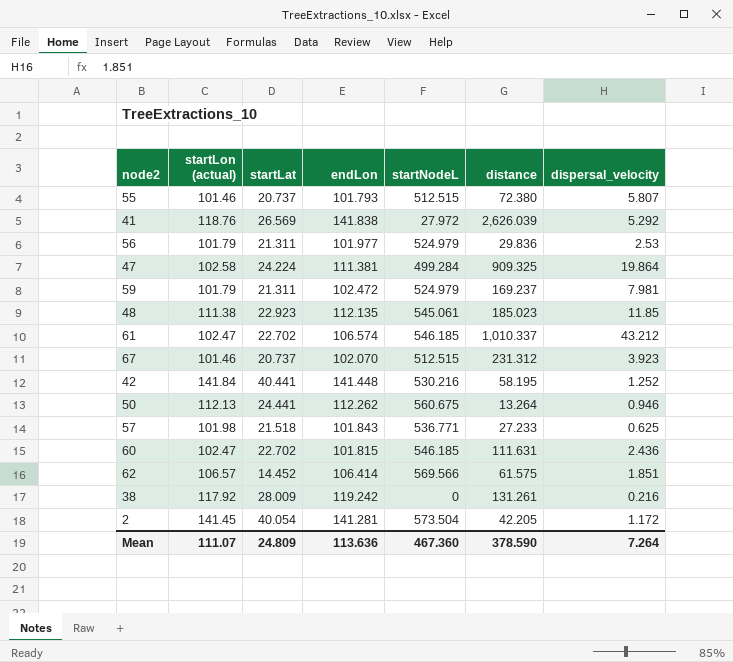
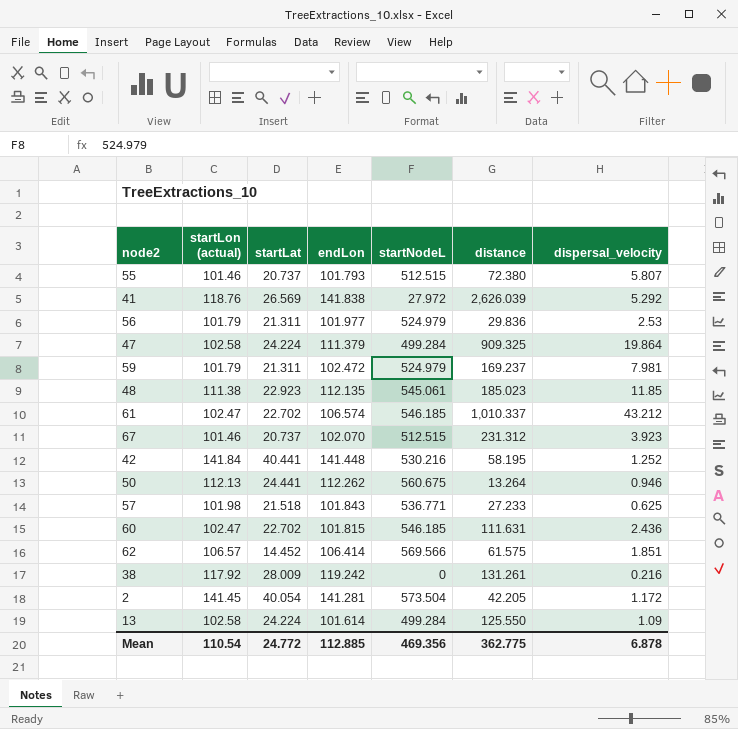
47 | endLon: 111.381 -> 111.379
row 13: none -> 102.58 | 24.224 | 101.614 | 499.284 | 125.550 | 1.09
Mean | startLon (actual): 111.07 -> 110.54
Mean | startLat: 24.809 -> 24.772
Mean | endLon: 113.636 -> 112.885
Mean | startNodeL: 467.360 -> 469.356
Mean | distance: 378.590 -> 362.775
Mean | dispersal_velocity: 7.264 -> 6.878

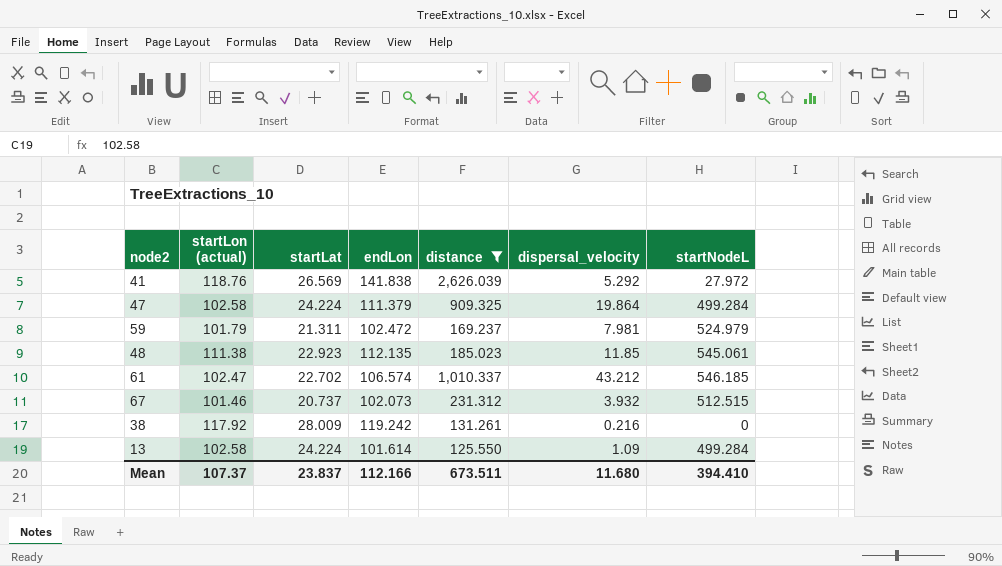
filter: none -> distance >= 125.550
column startNodeL | position: 5 -> 7
67 | endLon: 102.070 -> 102.073
67 | dispersal_velocity: 3.923 -> 3.932
Mean | startLon (actual): 110.54 -> 107.37
Mean | startLat: 24.772 -> 23.837
Mean | endLon: 112.885 -> 112.166
Mean | distance: 362.775 -> 673.511
Mean | dispersal_velocity: 6.878 -> 11.680
Mean | startNodeL: 469.356 -> 394.410

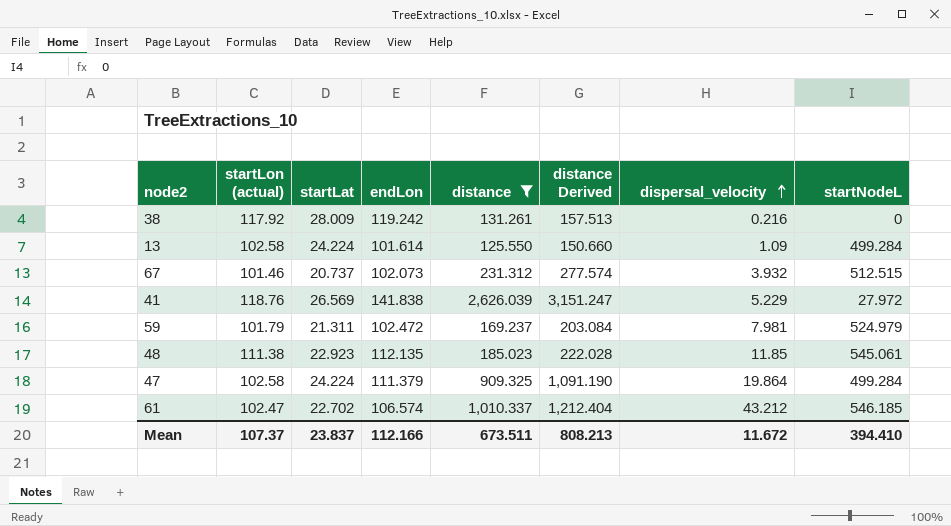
row order: none -> dispersal_velocity ascending
column distance Derived | formula: none -> [distance] * 1.2
41 | dispersal_velocity: 5.292 -> 5.229
Mean | dispersal_velocity: 11.680 -> 11.672

